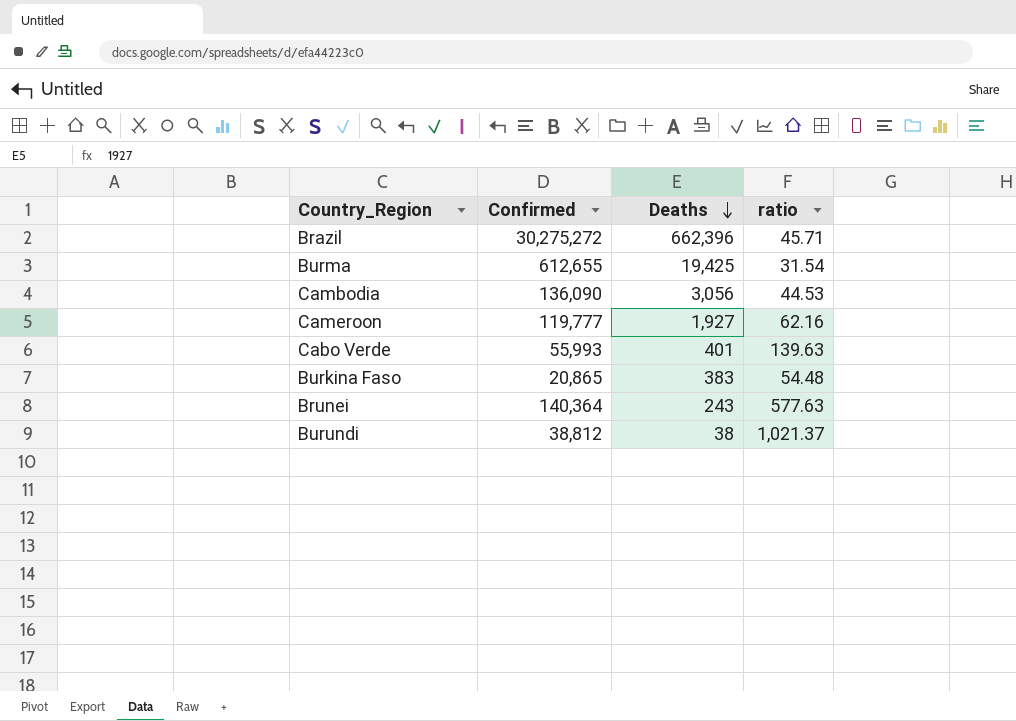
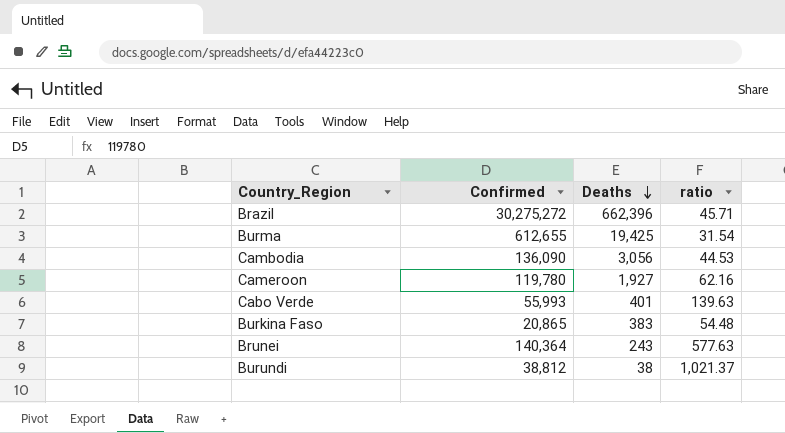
Cameroon | Confirmed: 119,777 -> 119,780

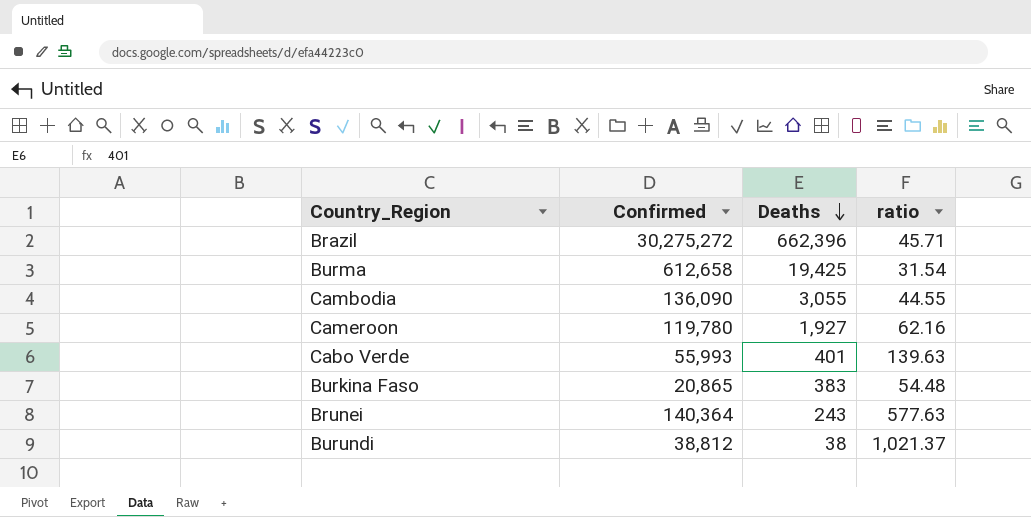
Burma | Confirmed: 612,655 -> 612,658
Cambodia | Deaths: 3,056 -> 3,055
Cambodia | ratio: 44.53 -> 44.55

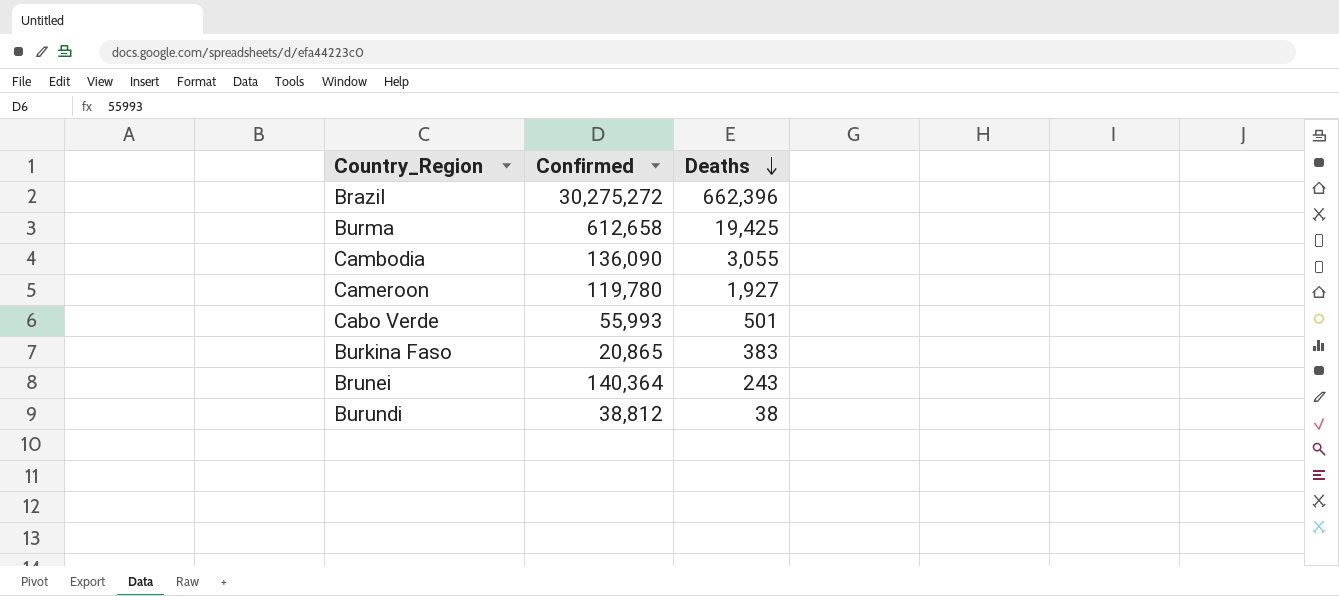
column ratio | formula: [Confirmed] / [Deaths] -> none
Cabo Verde | Deaths: 401 -> 501

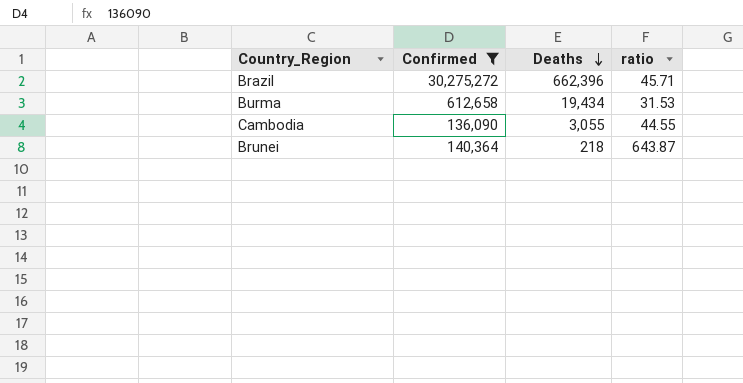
filter: none -> Confirmed >= 136,090
column ratio | formula: none -> [Confirmed] / [Deaths]
Burma | Deaths: 19,425 -> 19,434
Brunei | Deaths: 243 -> 218

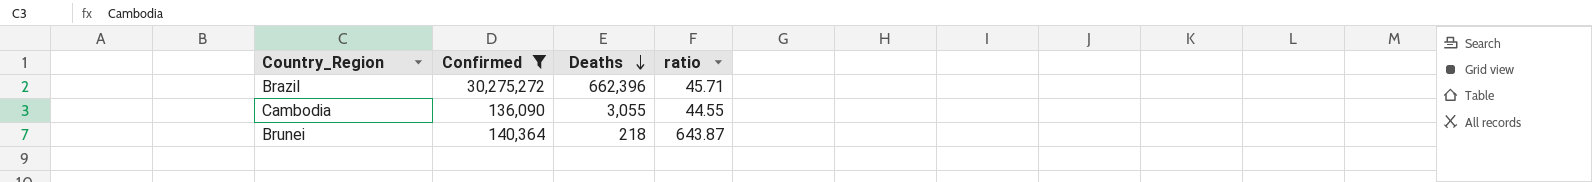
row Burma: 612,658 | 19,434 | 31.53 -> none

